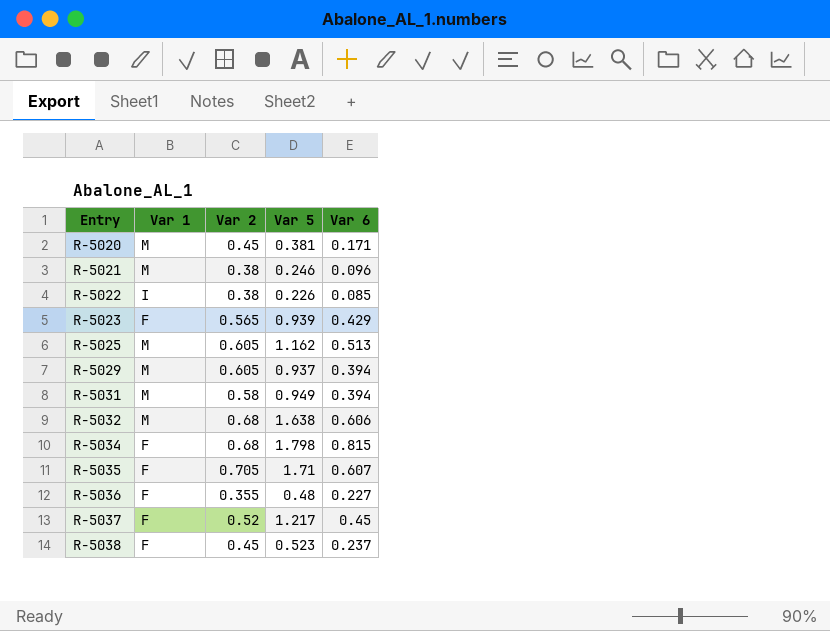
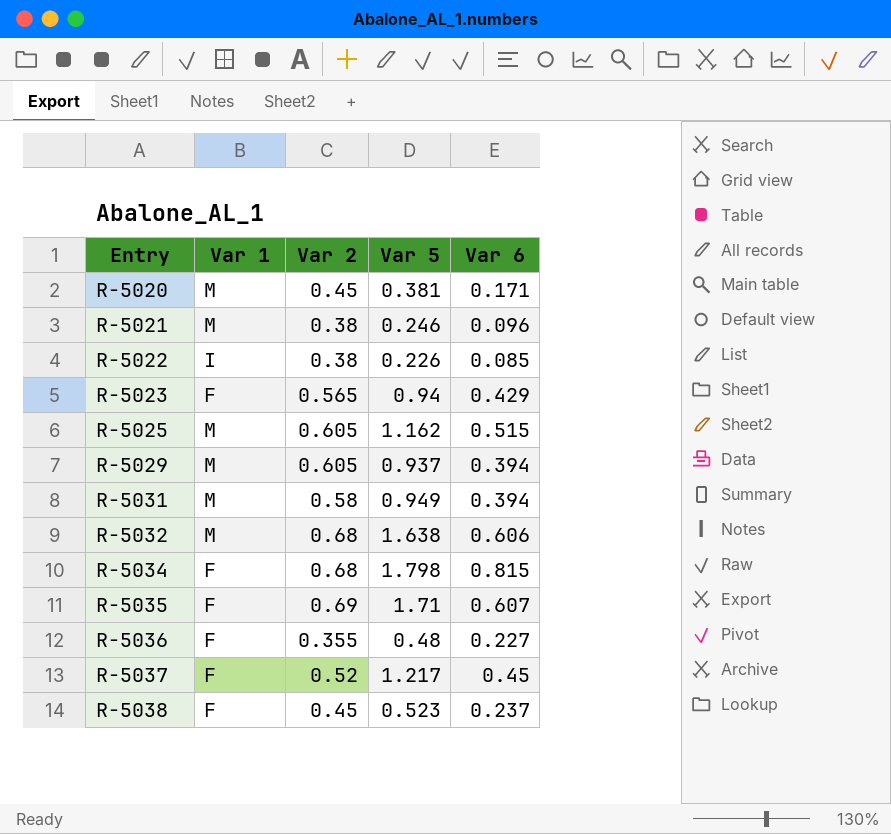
R-5023 | Var 5: 0.939 -> 0.94
R-5025 | Var 6: 0.513 -> 0.515
R-5035 | Var 2: 0.705 -> 0.69

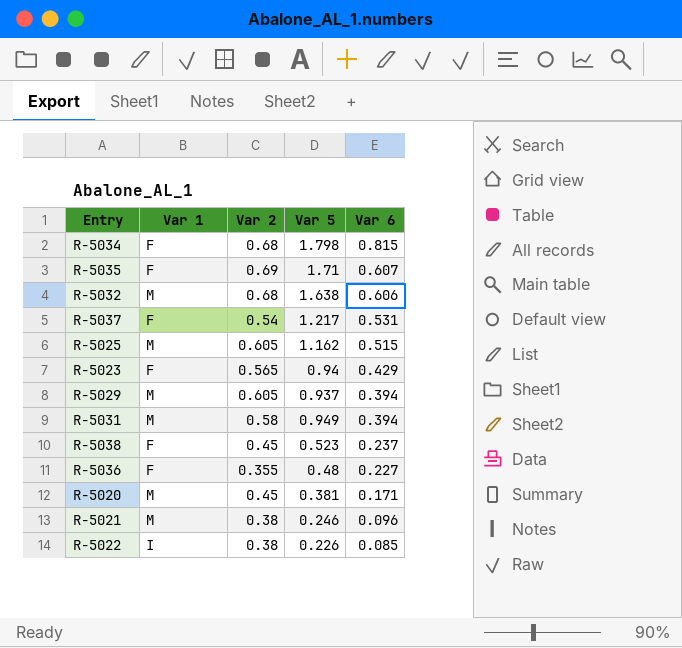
row order: Entry ascending -> Var 6 descending
R-5037 | Var 2: 0.52 -> 0.54
R-5037 | Var 6: 0.45 -> 0.531

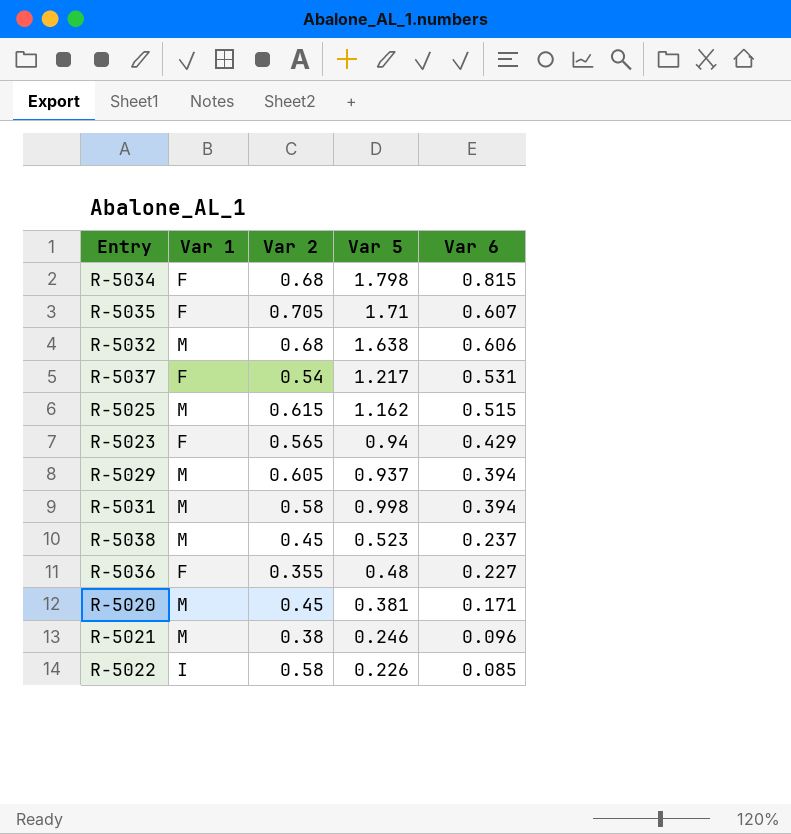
R-5035 | Var 2: 0.69 -> 0.705
R-5025 | Var 2: 0.605 -> 0.615
R-5031 | Var 5: 0.949 -> 0.998
R-5038 | Var 1: F -> M
R-5022 | Var 2: 0.38 -> 0.58

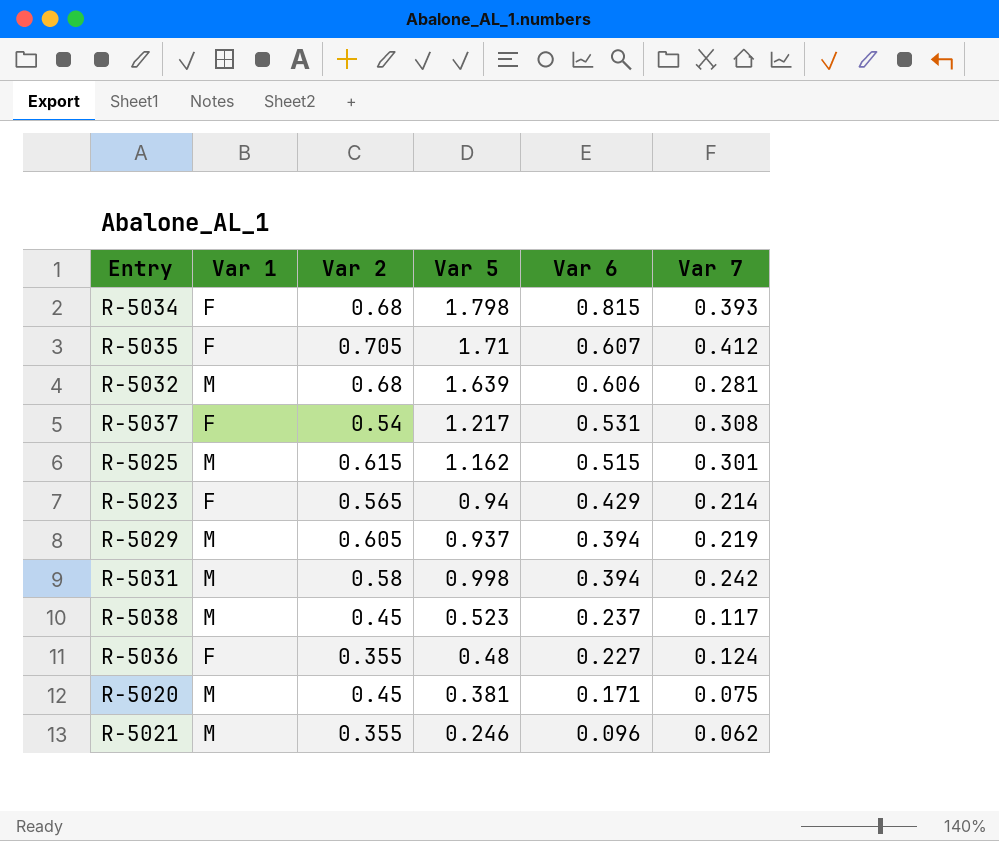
column Var 7 | position: none -> 6
row R-5022: I | 0.58 | 0.226 | 0.085 -> none
R-5032 | Var 5: 1.638 -> 1.639
R-5021 | Var 2: 0.38 -> 0.355

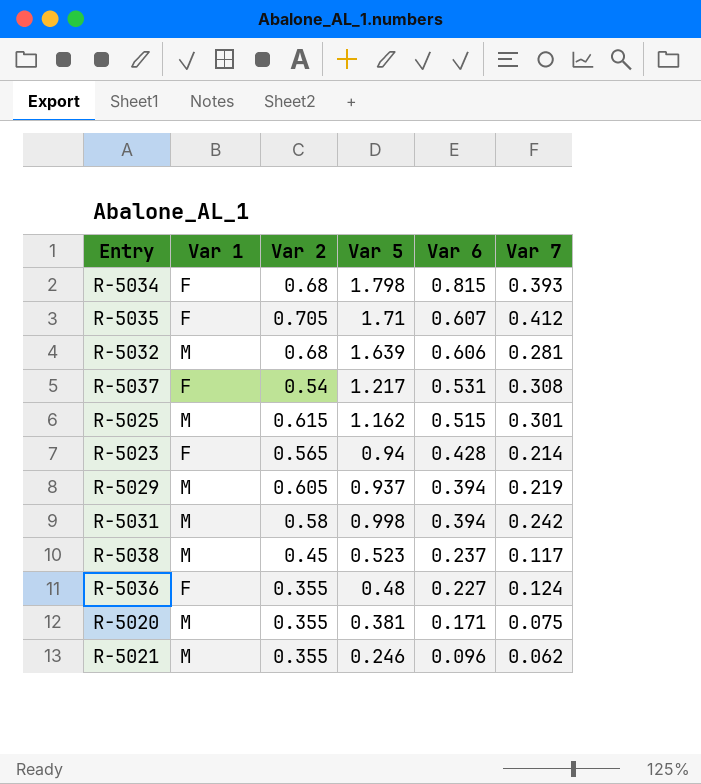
R-5023 | Var 6: 0.429 -> 0.428
R-5020 | Var 2: 0.45 -> 0.355

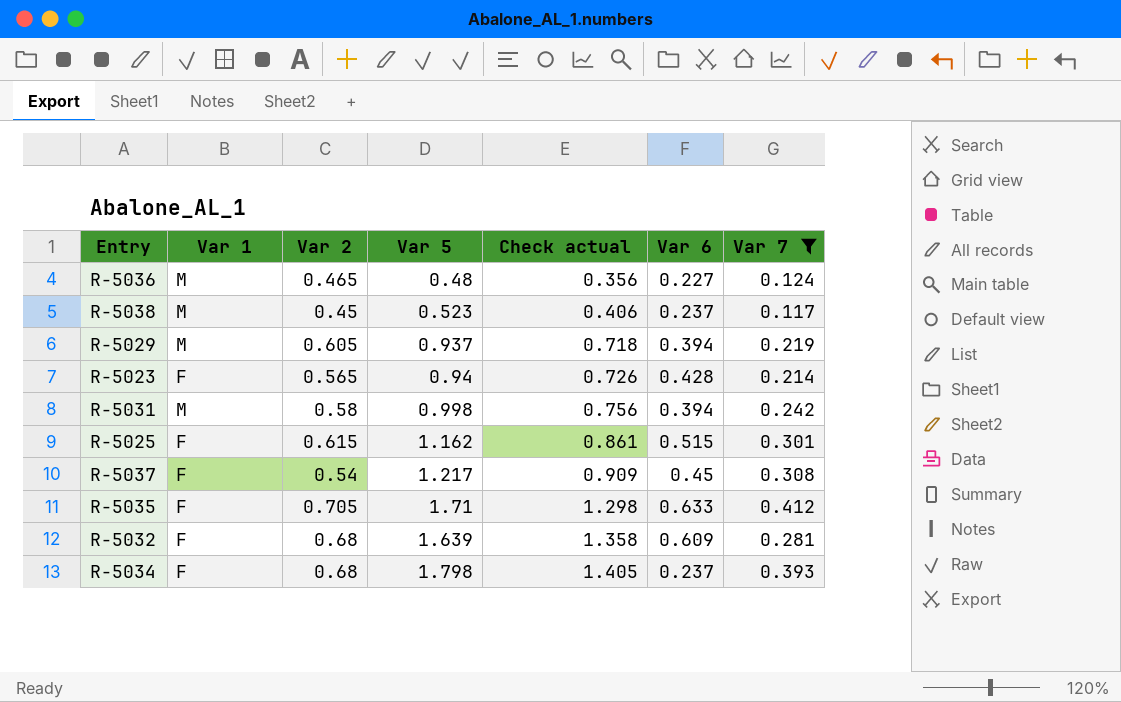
filter: none -> Var 7 >= 0.117
row order: Var 6 descending -> Check actual ascending
column Check actual | formula: none -> [Var 5] - [Var 7]
R-5036 | Var 1: F -> M
R-5036 | Var 2: 0.355 -> 0.465
R-5025 | Var 1: M -> F
R-5037 | Var 6: 0.531 -> 0.45
R-5035 | Var 6: 0.607 -> 0.633
R-5032 | Var 1: M -> F
R-5032 | Var 6: 0.606 -> 0.609
R-5034 | Var 6: 0.815 -> 0.237

